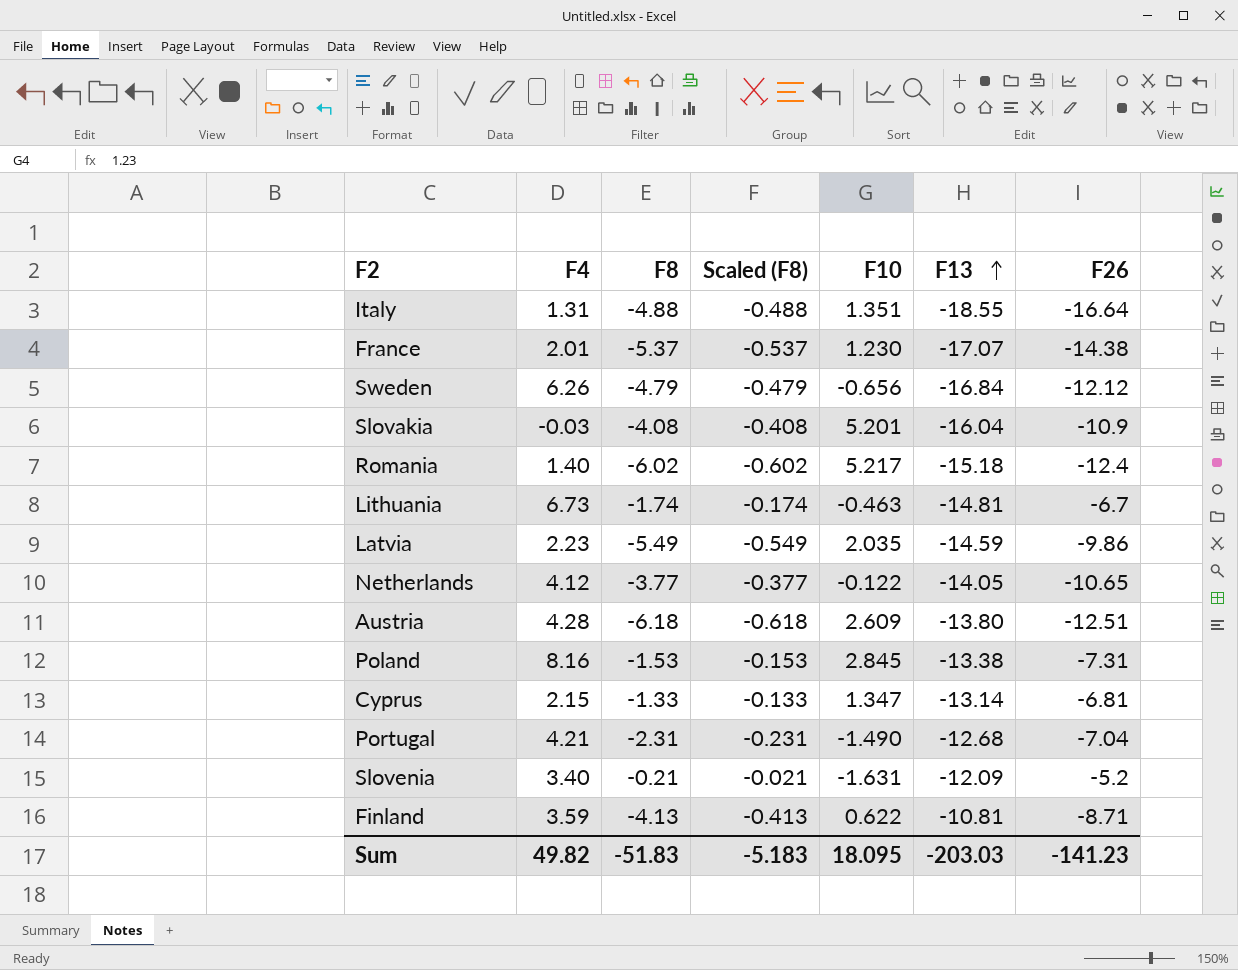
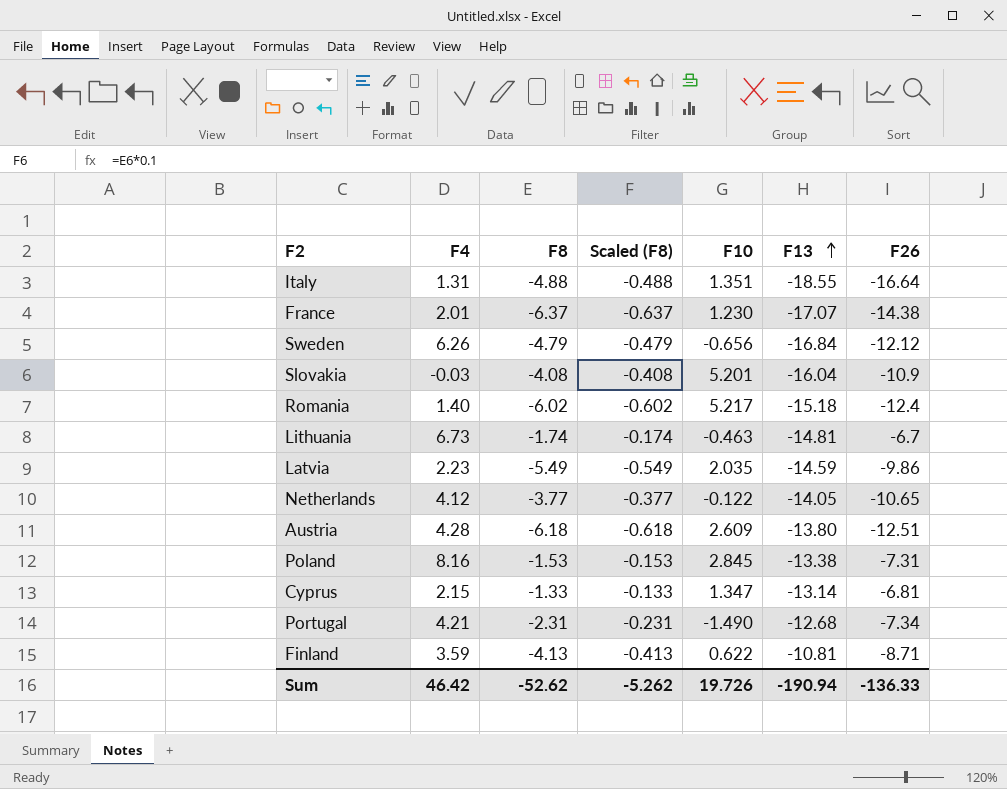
row Slovenia: 3.40 | -0.21 | -0.021 | -1.631 | -12.09 | -5.2 -> none
France | F8: -5.37 -> -6.37
France | Scaled (F8): -0.537 -> -0.637
Portugal | F26: -7.04 -> -7.34
Sum | F4: 49.82 -> 46.42
Sum | F8: -51.83 -> -52.62
Sum | Scaled (F8): -5.183 -> -5.262
Sum | F10: 18.095 -> 19.726
Sum | F13: -203.03 -> -190.94
Sum | F26: -141.23 -> -136.33

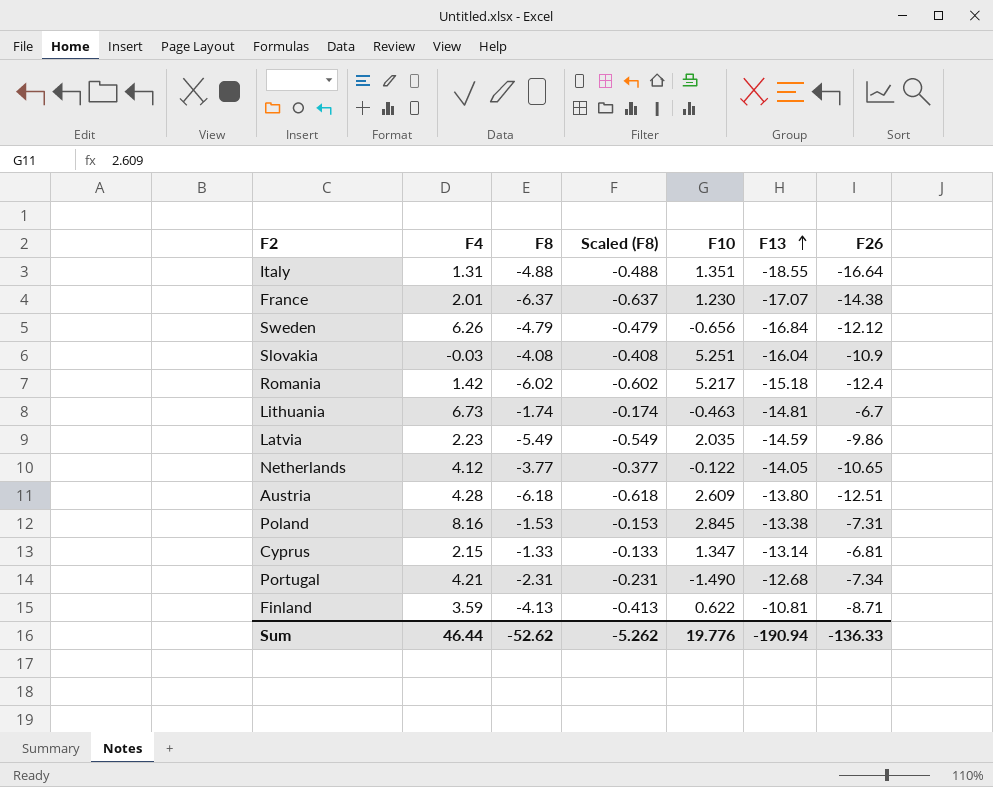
Slovakia | F10: 5.201 -> 5.251
Romania | F4: 1.40 -> 1.42
Sum | F4: 46.42 -> 46.44
Sum | F10: 19.726 -> 19.776

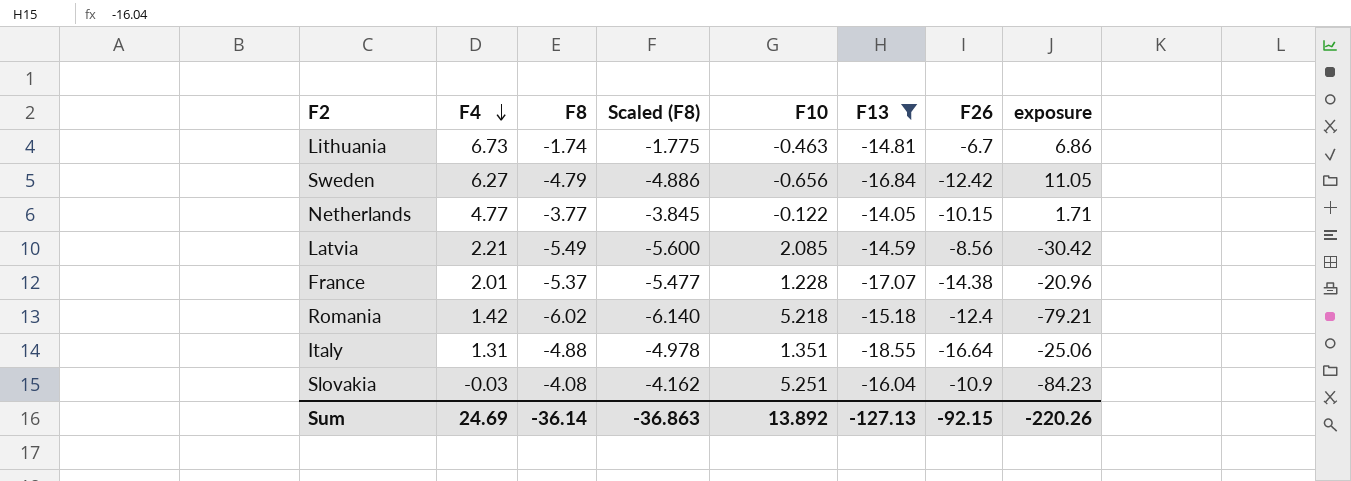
filter: none -> F13 <= -14.05
row order: F13 ascending -> F4 descending
column Scaled (F8) | formula: [F8] * 0.1 -> [F8] * 1.02
column exposure | formula: none -> [F10] * [F13]
Sweden | F4: 6.26 -> 6.27
Sweden | F26: -12.12 -> -12.42
Netherlands | F4: 4.12 -> 4.77
Netherlands | F26: -10.65 -> -10.15
Latvia | F4: 2.23 -> 2.21
Latvia | F10: 2.035 -> 2.085
Latvia | F26: -9.86 -> -8.56
France | F8: -6.37 -> -5.37
France | F10: 1.230 -> 1.228
Romania | F10: 5.217 -> 5.218
Sum | F4: 46.44 -> 24.69
Sum | F8: -52.62 -> -36.14
Sum | Scaled (F8): -5.262 -> -36.863
Sum | F10: 19.776 -> 13.892
Sum | F13: -190.94 -> -127.13
Sum | F26: -136.33 -> -92.15

